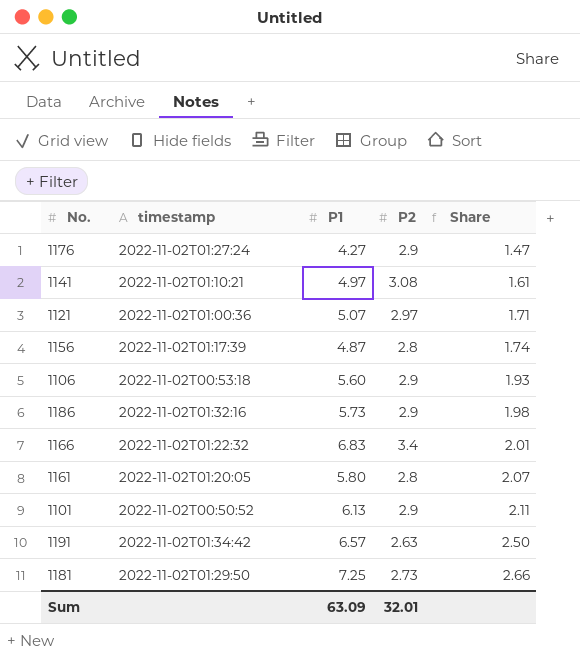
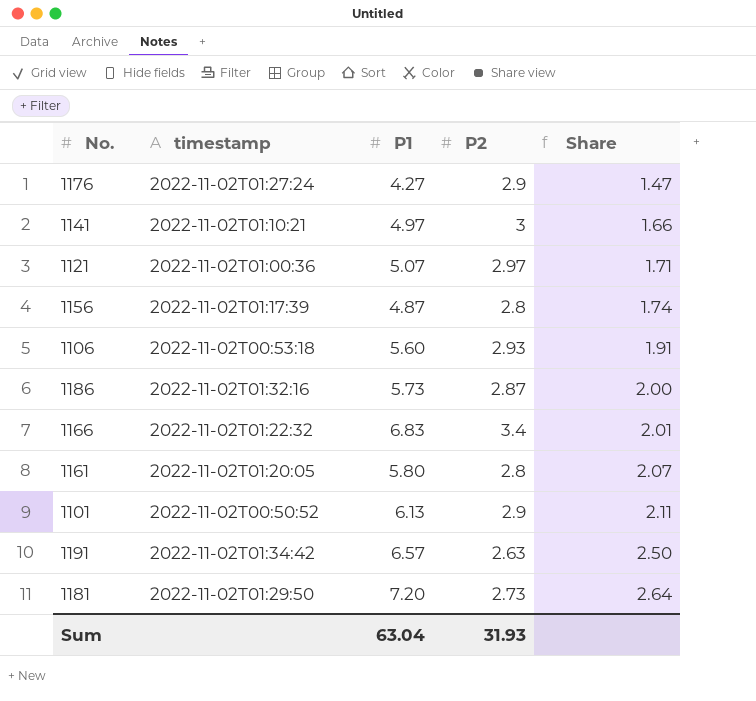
1141 | P2: 3.08 -> 3
1141 | Share: 1.61 -> 1.66
1106 | P2: 2.9 -> 2.93
1106 | Share: 1.93 -> 1.91
1186 | P2: 2.9 -> 2.87
1186 | Share: 1.98 -> 2.00
1181 | P1: 7.25 -> 7.20
1181 | Share: 2.66 -> 2.64
Sum | P1: 63.09 -> 63.04
Sum | P2: 32.01 -> 31.93

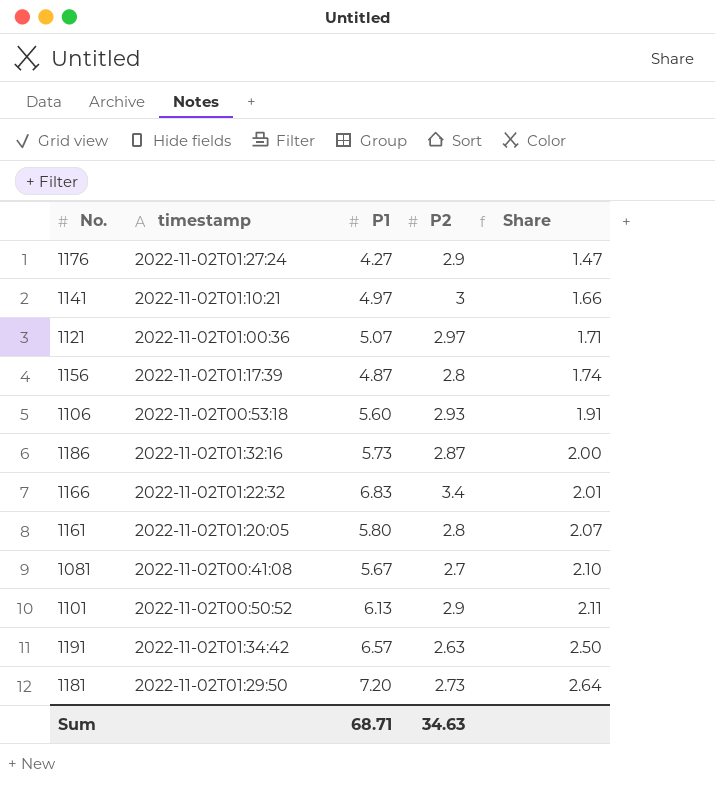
row 1081: none -> 2022-11-02T00:41:08 | 5.67 | 2.7 | 2.10
Sum | P1: 63.04 -> 68.71
Sum | P2: 31.93 -> 34.63

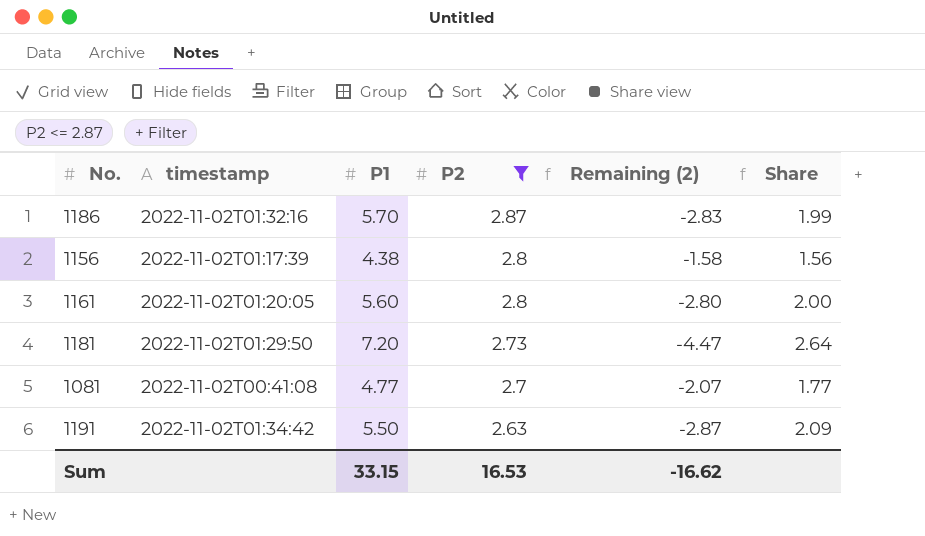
filter: none -> P2 <= 2.87
row order: Share ascending -> P2 descending
column Remaining (2) | formula: none -> [P2] - [P1]
1186 | P1: 5.73 -> 5.70
1186 | Share: 2.00 -> 1.99
1156 | P1: 4.87 -> 4.38
1156 | Share: 1.74 -> 1.56
1161 | P1: 5.80 -> 5.60
1161 | Share: 2.07 -> 2.00
1081 | P1: 5.67 -> 4.77
1081 | Share: 2.10 -> 1.77
1191 | P1: 6.57 -> 5.50
1191 | Share: 2.50 -> 2.09
Sum | P1: 68.71 -> 33.15
Sum | P2: 34.63 -> 16.53

